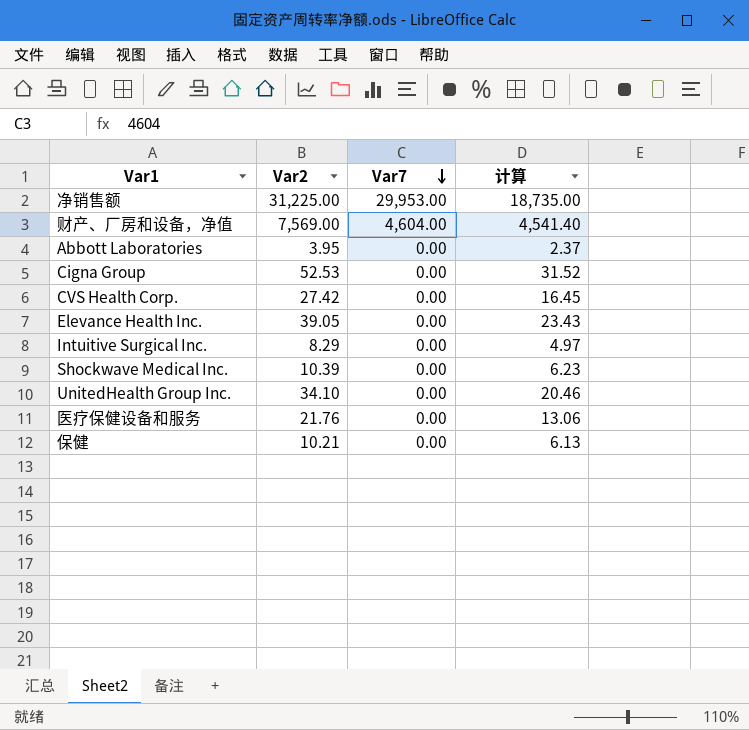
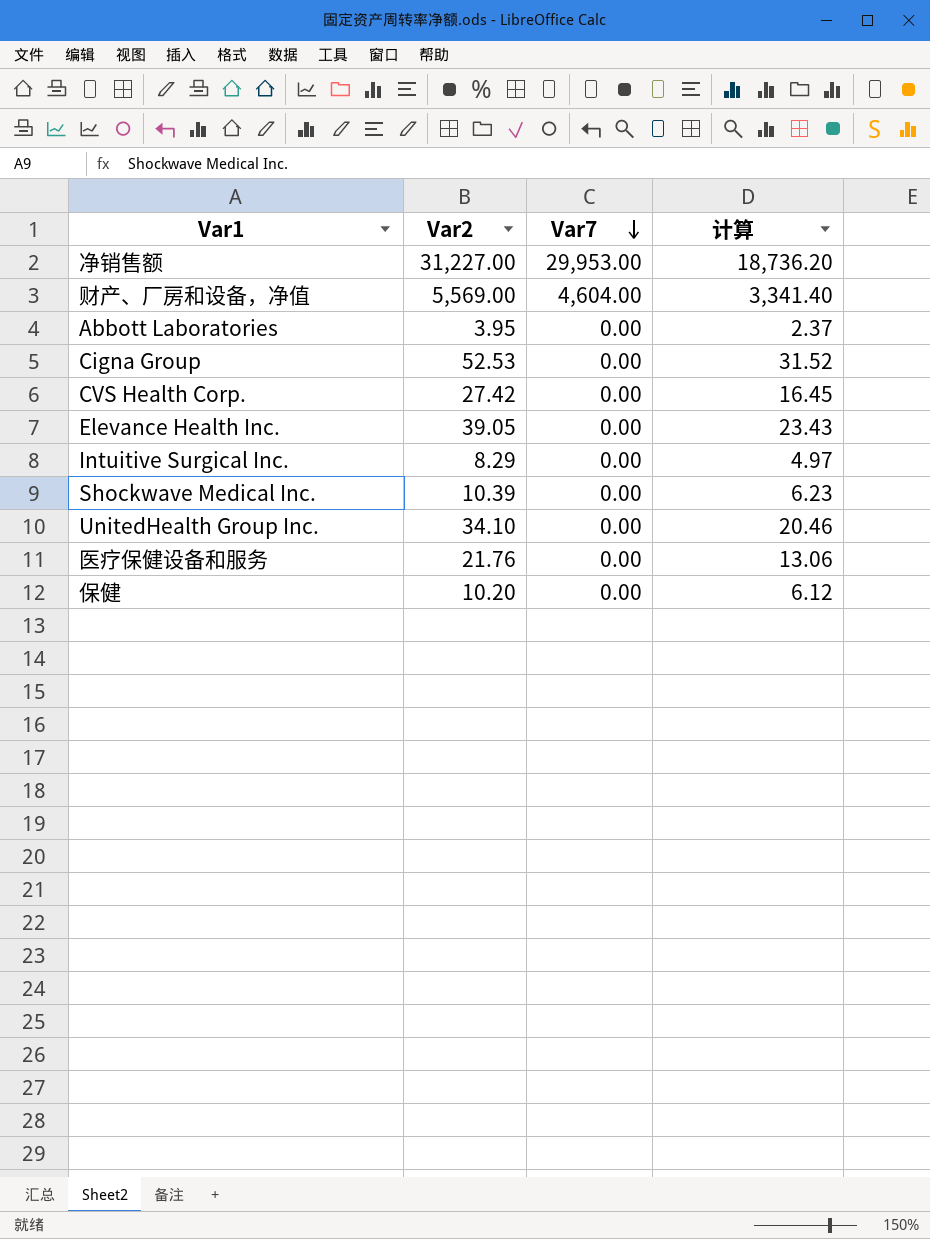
净销售额 | Var2: 31,225.00 -> 31,227.00
净销售额 | 计算: 18,735.00 -> 18,736.20
财产、厂房和设备，净值 | Var2: 7,569.00 -> 5,569.00
财产、厂房和设备，净值 | 计算: 4,541.40 -> 3,341.40
保健 | Var2: 10.21 -> 10.20
保健 | 计算: 6.13 -> 6.12

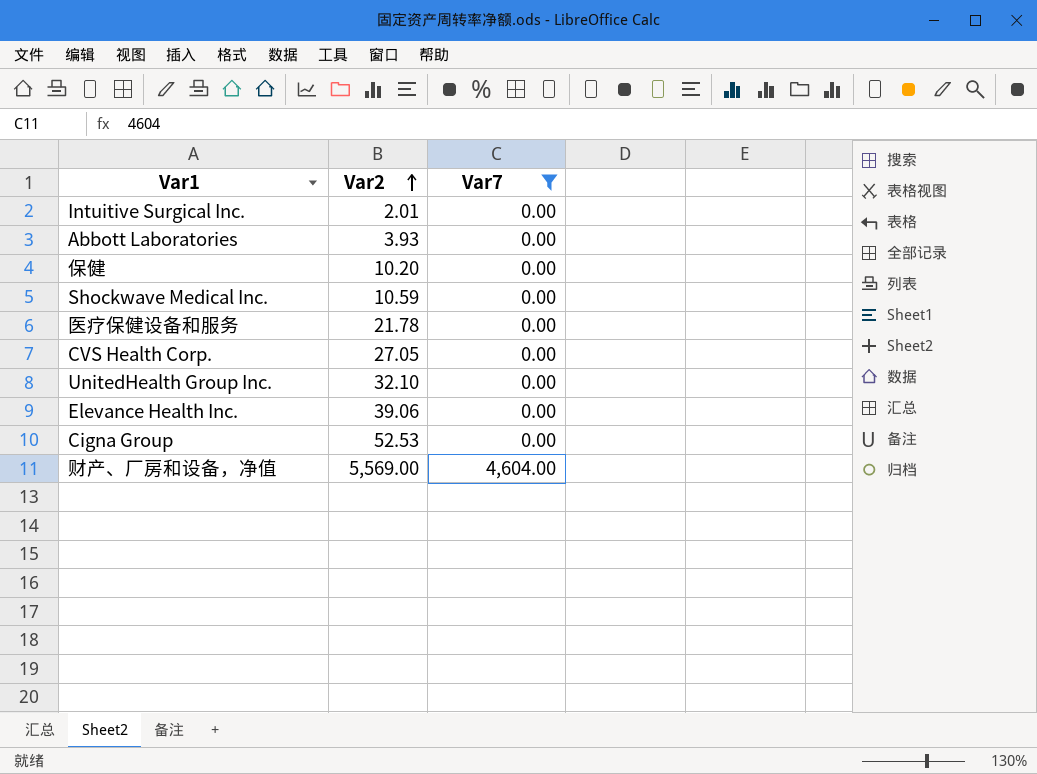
filter: none -> Var7 != 29,953.00
row order: Var7 descending -> Var2 ascending
column 计算 | formula: [Var2] * 0.6 -> none
Intuitive Surgical Inc. | Var2: 8.29 -> 2.01
Abbott Laboratories | Var2: 3.95 -> 3.93
Shockwave Medical Inc. | Var2: 10.39 -> 10.59
医疗保健设备和服务 | Var2: 21.76 -> 21.78
CVS Health Corp. | Var2: 27.42 -> 27.05
UnitedHealth Group Inc. | Var2: 34.10 -> 32.10
Elevance Health Inc. | Var2: 39.05 -> 39.06

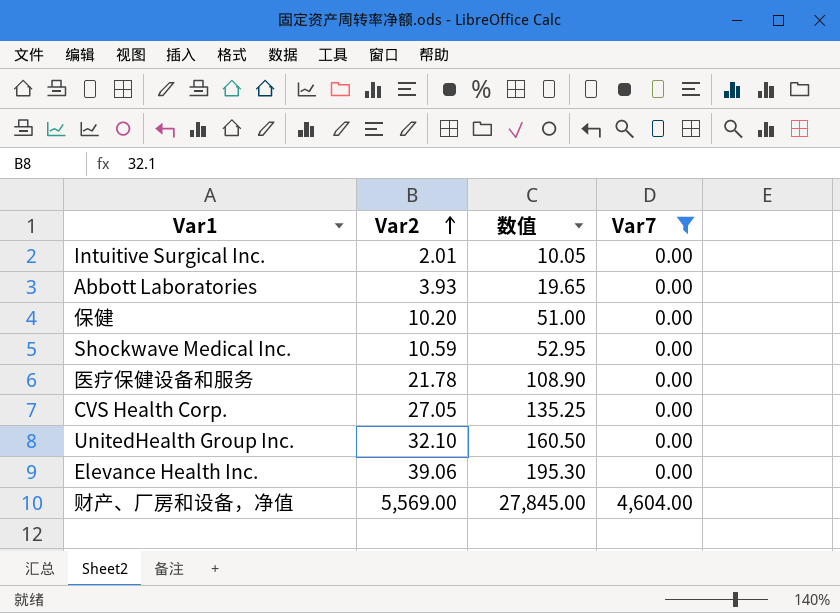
column 数值 | formula: none -> [Var2] * 5
row Cigna Group: 52.53 | 0.00 -> none

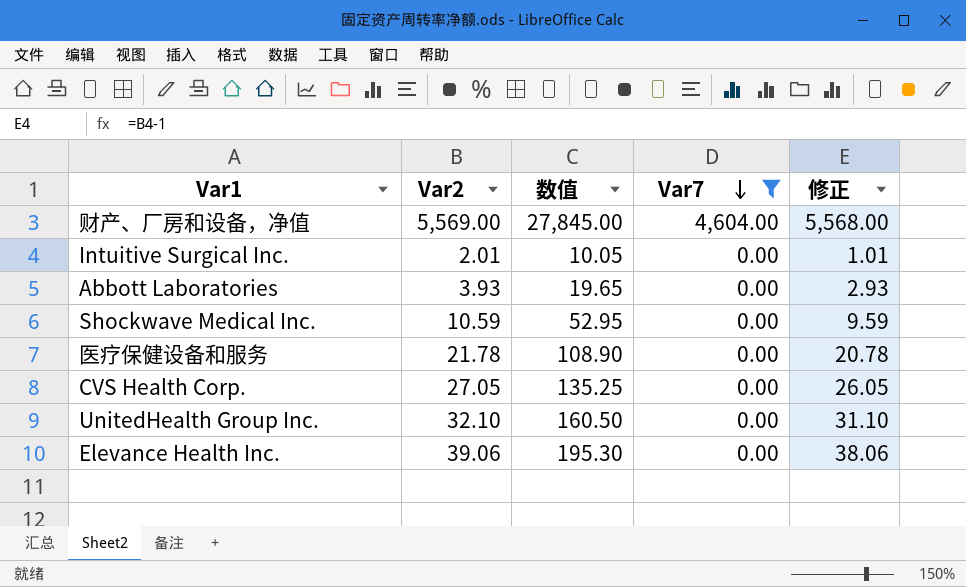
row order: Var2 ascending -> Var7 descending
column 修正 | formula: none -> [Var2] - 1
row 保健: 10.20 | 51.00 | 0.00 -> none

